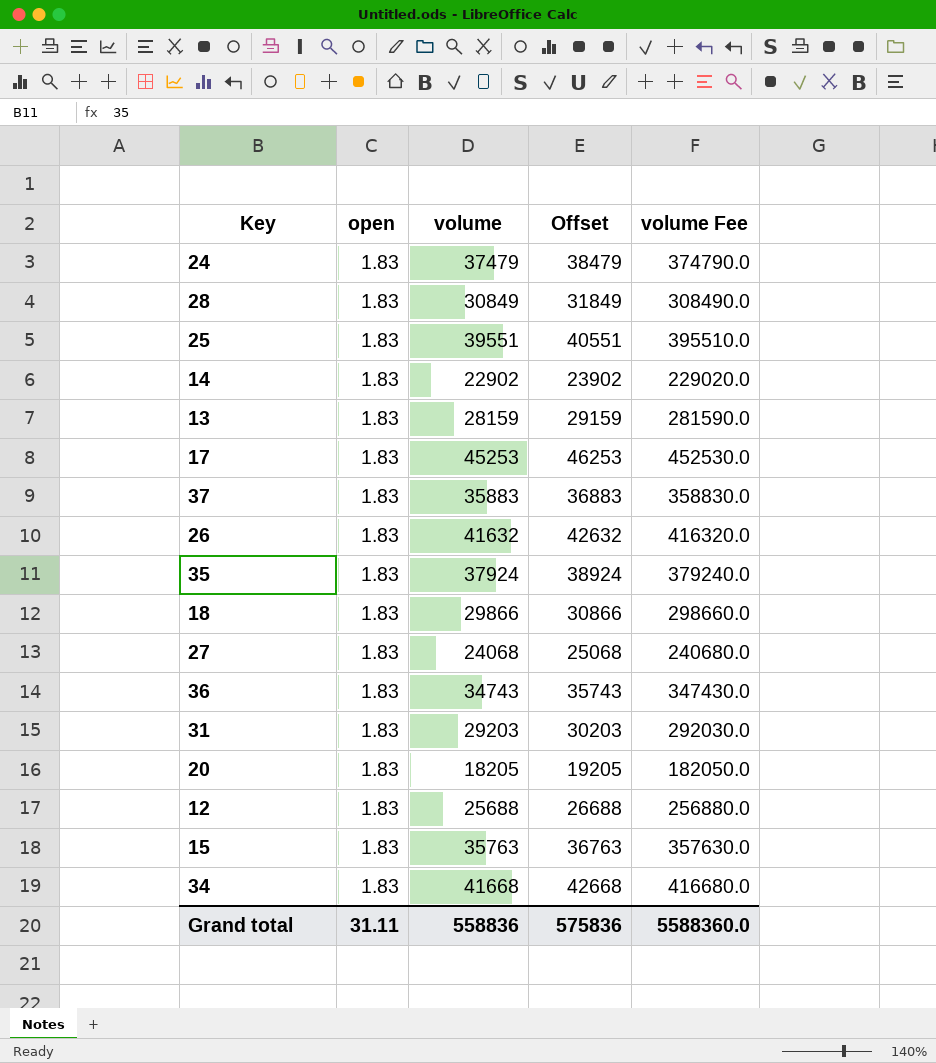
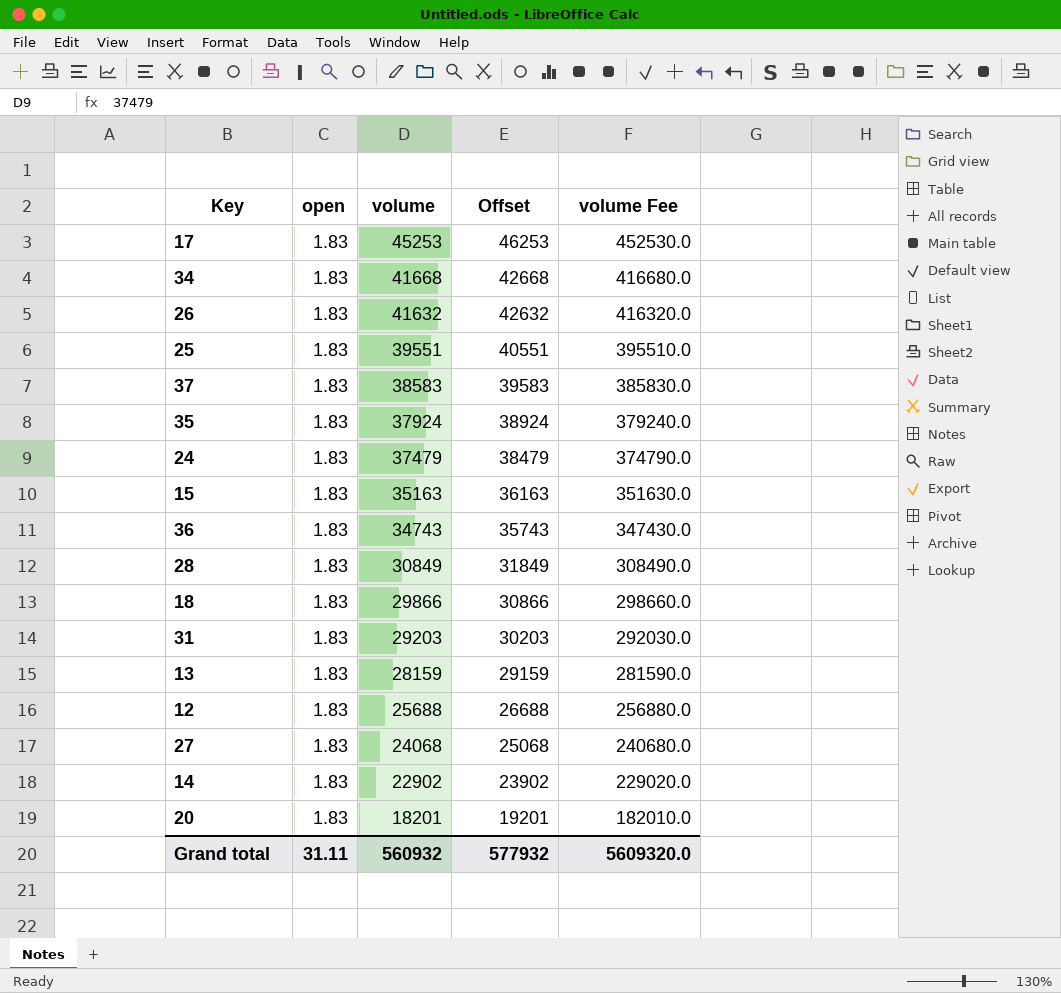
row order: none -> volume descending
37 | volume: 35883 -> 38583
37 | Offset: 36883 -> 39583
37 | volume Fee: 358830.0 -> 385830.0
15 | volume: 35763 -> 35163
15 | Offset: 36763 -> 36163
15 | volume Fee: 357630.0 -> 351630.0
20 | volume: 18205 -> 18201
20 | Offset: 19205 -> 19201
20 | volume Fee: 182050.0 -> 182010.0
Grand total | volume: 558836 -> 560932
Grand total | Offset: 575836 -> 577932
Grand total | volume Fee: 5588360.0 -> 5609320.0

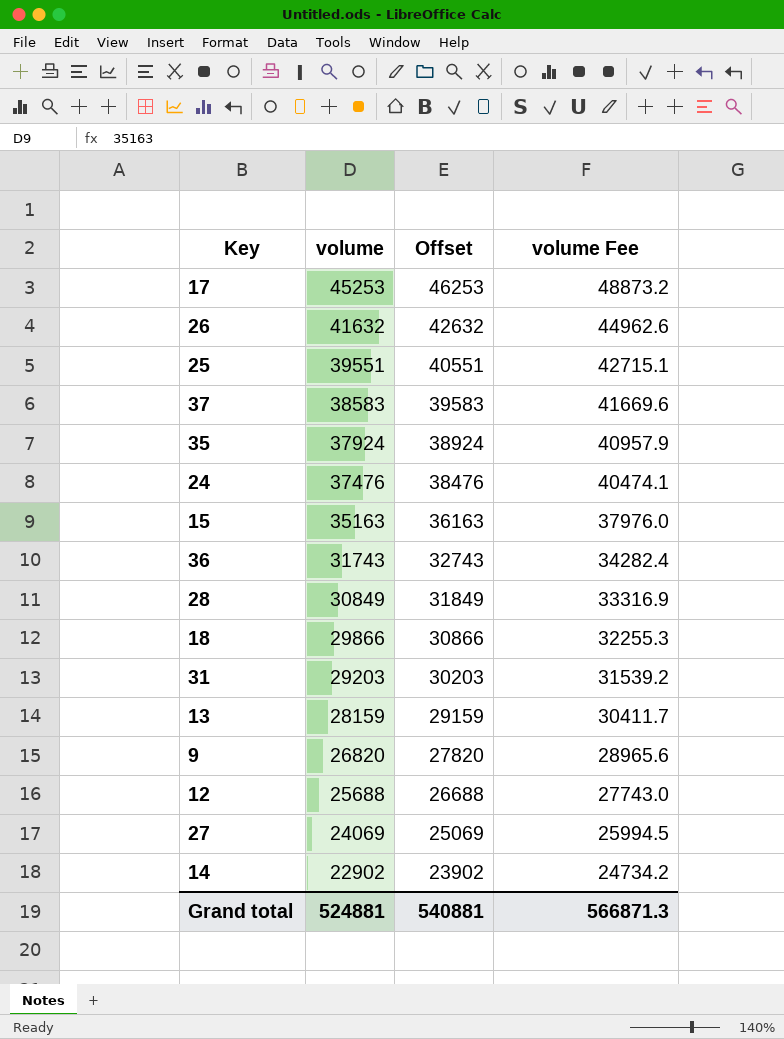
column open | position: 2 -> none
column volume Fee | formula: [volume] * 10 -> [volume] * 1.08
row 34: 1.83 | 41668 | 42668 | 416680.0 -> none
row 20: 1.83 | 18201 | 19201 | 182010.0 -> none
24 | volume: 37479 -> 37476
24 | Offset: 38479 -> 38476
36 | volume: 34743 -> 31743
36 | Offset: 35743 -> 32743
row 9: none -> 26820 | 27820 | 28965.6
27 | volume: 24068 -> 24069
27 | Offset: 25068 -> 25069
Grand total | volume: 560932 -> 524881
Grand total | Offset: 577932 -> 540881
Grand total | volume Fee: 5609320.0 -> 566871.3

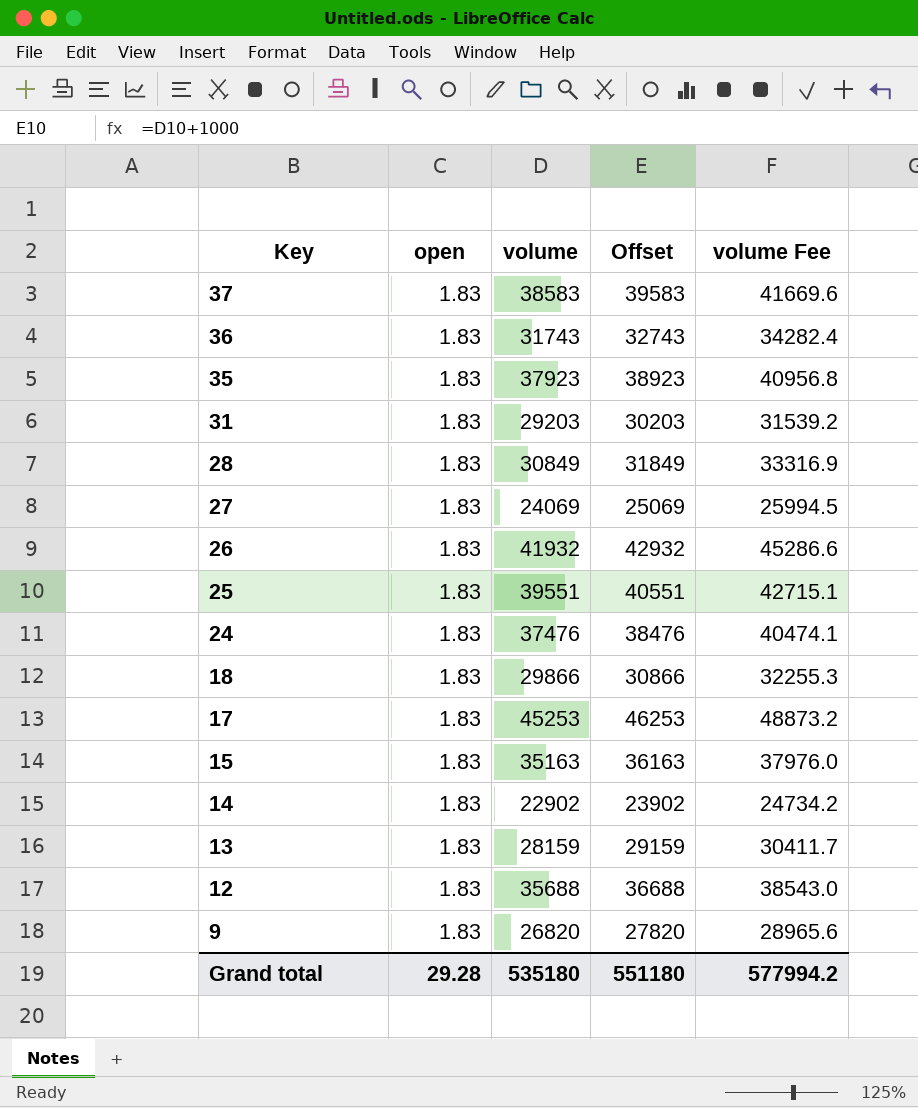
row order: volume descending -> Key descending
column open | position: none -> 2
35 | volume: 37924 -> 37923
35 | Offset: 38924 -> 38923
35 | volume Fee: 40957.9 -> 40956.8
26 | volume: 41632 -> 41932
26 | Offset: 42632 -> 42932
26 | volume Fee: 44962.6 -> 45286.6
12 | volume: 25688 -> 35688
12 | Offset: 26688 -> 36688
12 | volume Fee: 27743.0 -> 38543.0
Grand total | volume: 524881 -> 535180
Grand total | Offset: 540881 -> 551180
Grand total | volume Fee: 566871.3 -> 577994.2

